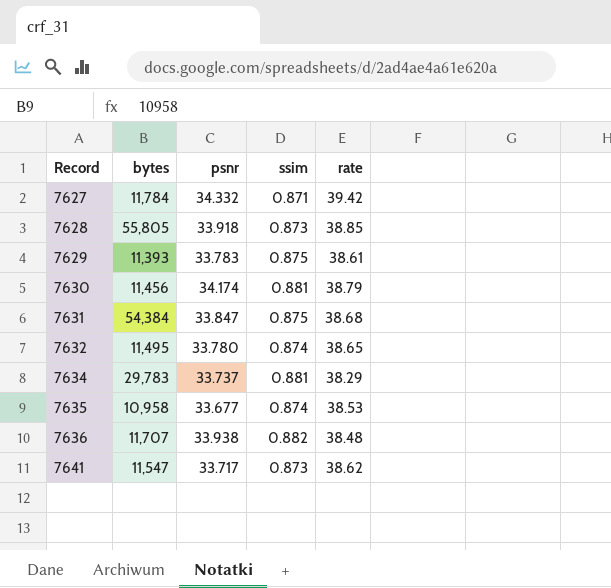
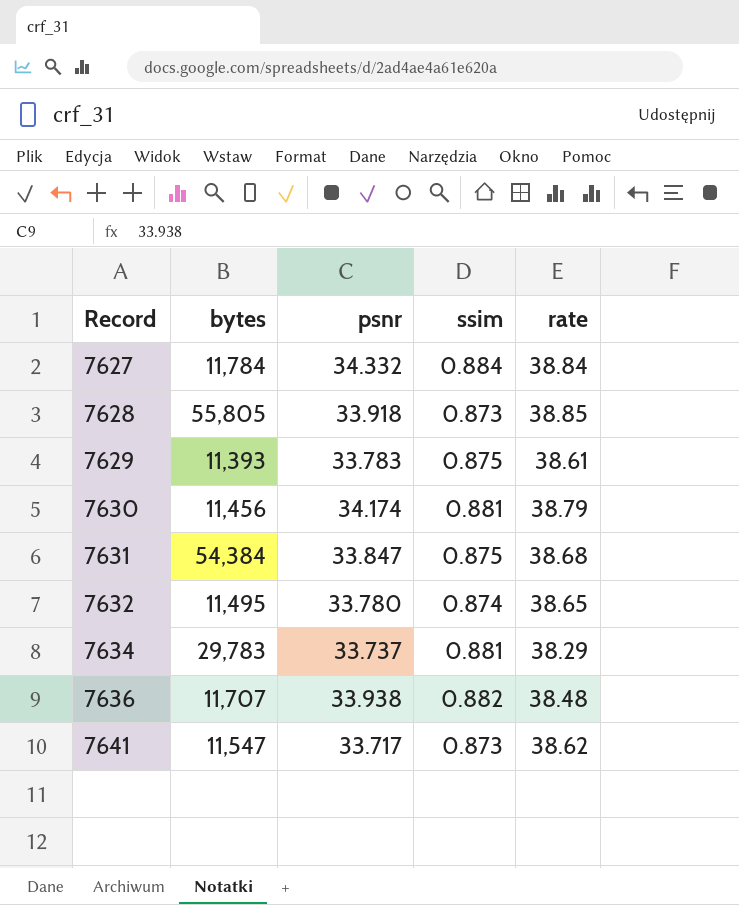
row 7635: 10,958 | 33.677 | 0.874 | 38.53 -> none
7627 | ssim: 0.871 -> 0.884
7627 | rate: 39.42 -> 38.84

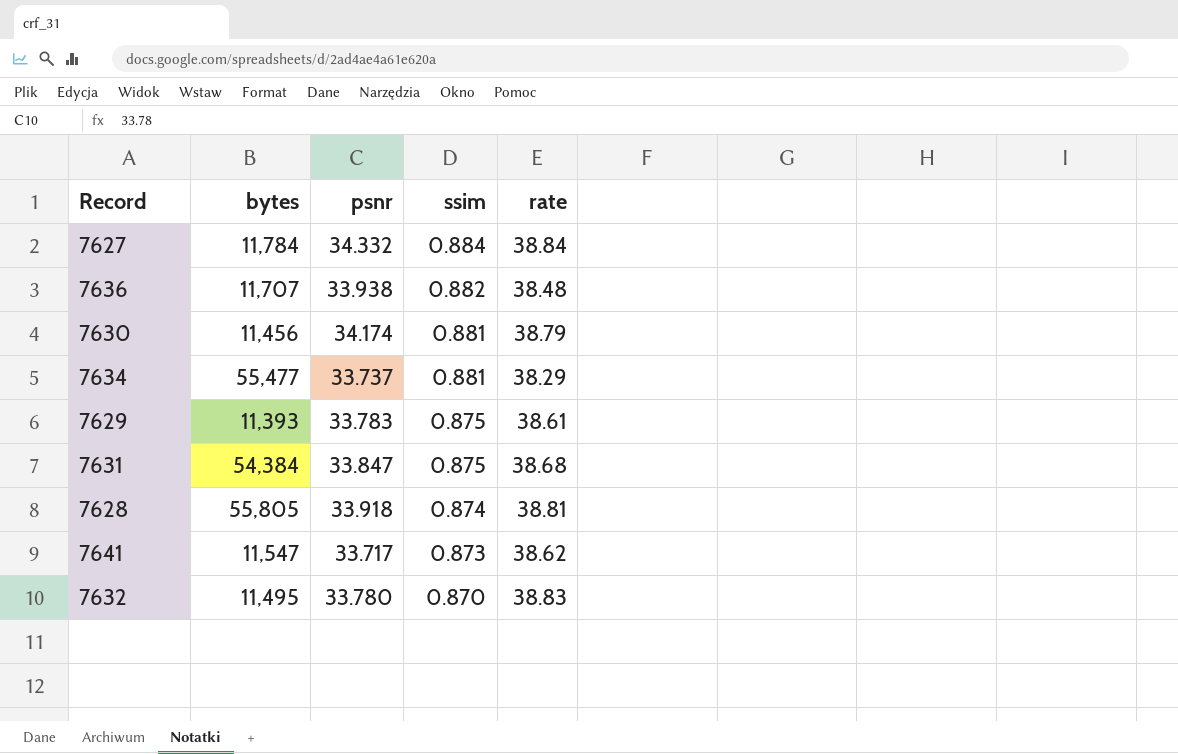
row order: Record ascending -> ssim descending
7634 | bytes: 29,783 -> 55,477
7628 | ssim: 0.873 -> 0.874
7628 | rate: 38.85 -> 38.81
7632 | ssim: 0.874 -> 0.870
7632 | rate: 38.65 -> 38.83

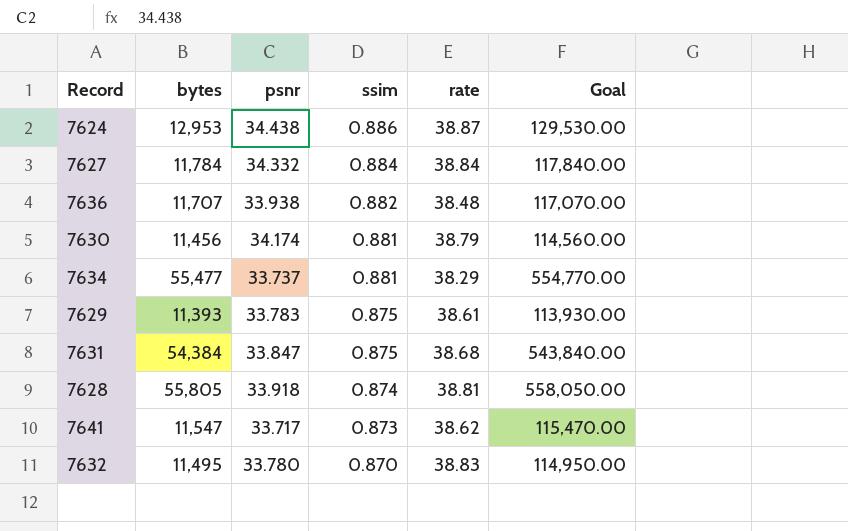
column Goal | formula: none -> [bytes] * 10
row 7624: none -> 12,953 | 34.438 | 0.886 | 38.87 | 129,530.00

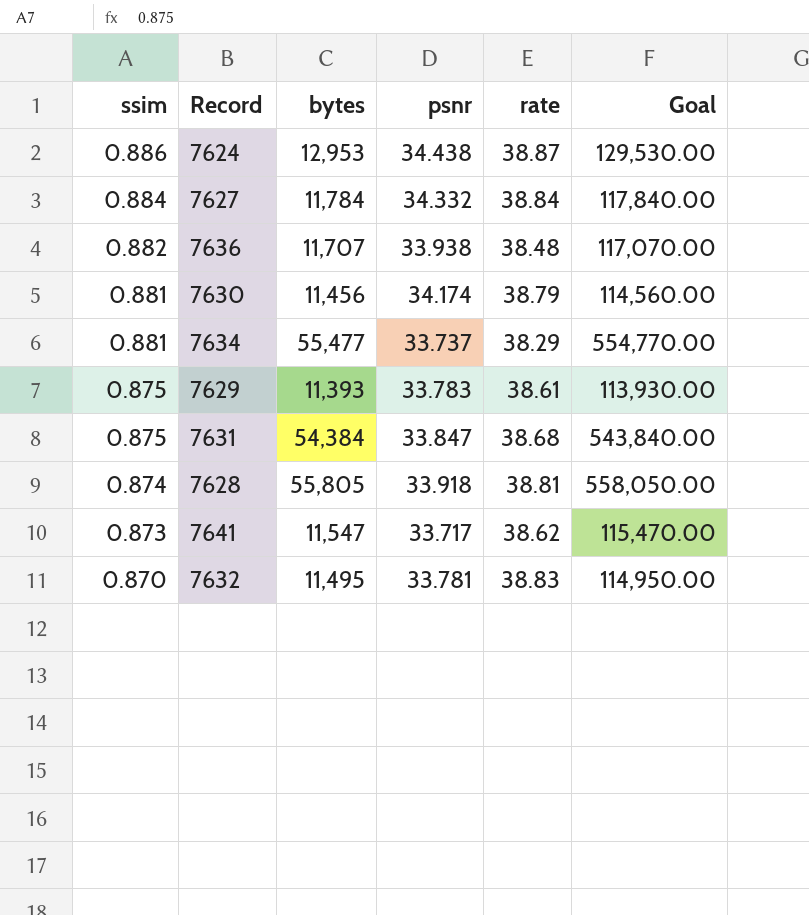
column ssim | position: 4 -> 1
7632 | psnr: 33.780 -> 33.781

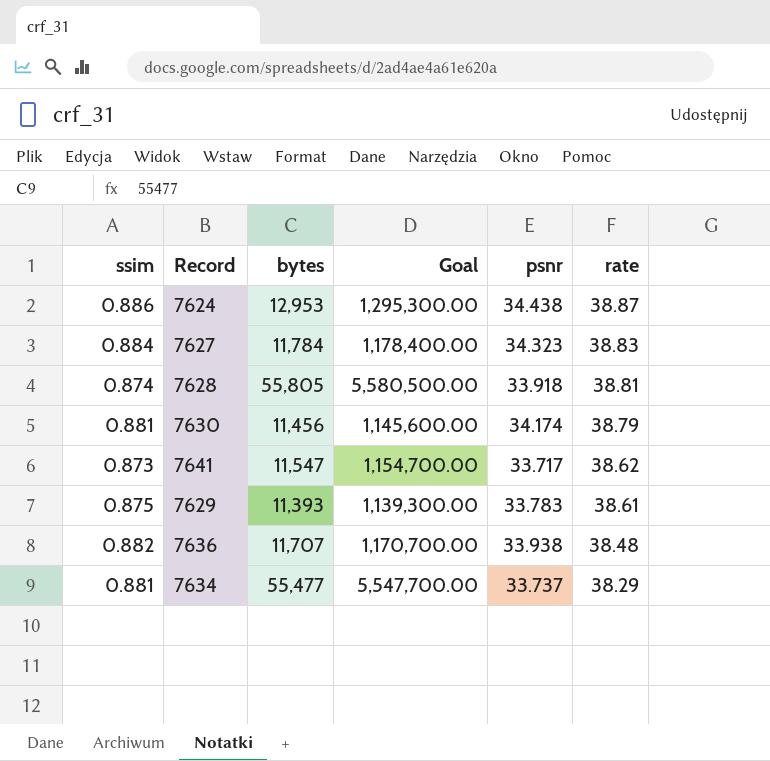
row order: ssim descending -> rate descending
column Goal | formula: [bytes] * 10 -> [bytes] * 100
column Goal | position: 6 -> 4
row 7631: 0.875 | 54,384 | 33.847 | 38.68 | 543,840.00 -> none
row 7632: 0.870 | 11,495 | 33.781 | 38.83 | 114,950.00 -> none
7627 | psnr: 34.332 -> 34.323
7627 | rate: 38.84 -> 38.83

